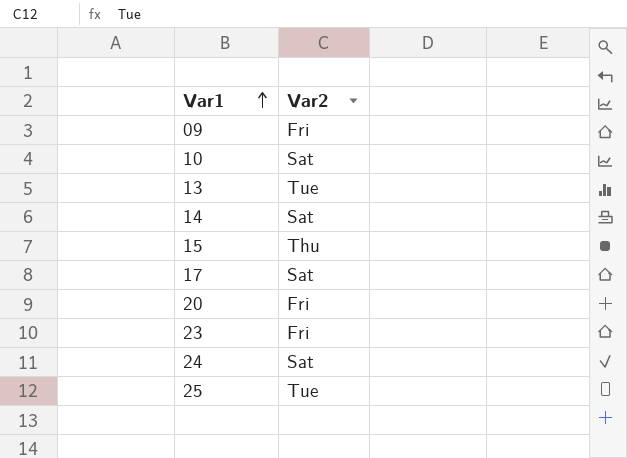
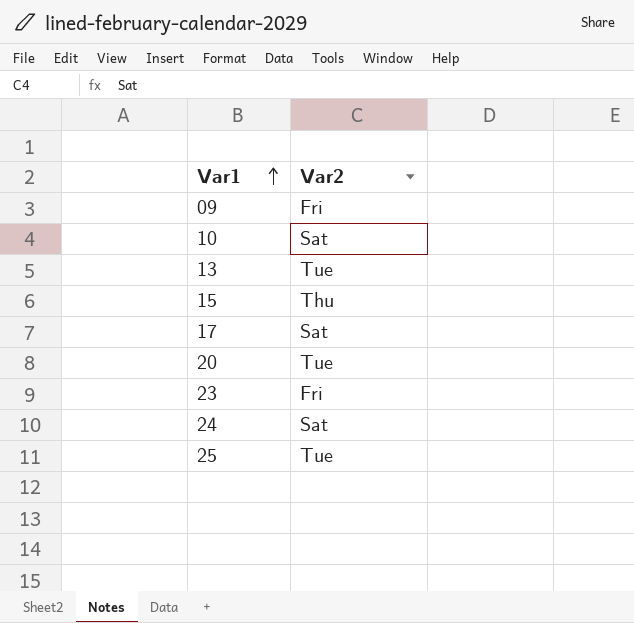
row 14: Sat -> none
20 | Var2: Fri -> Tue

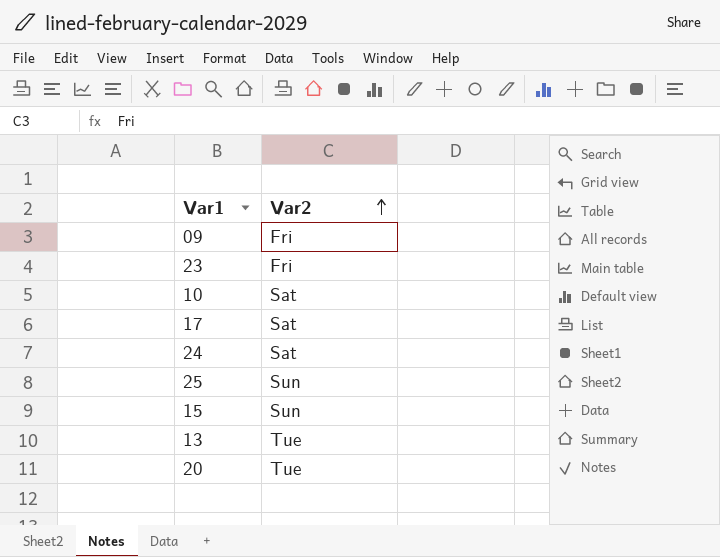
row order: Var1 ascending -> Var2 ascending
25 | Var2: Tue -> Sun
15 | Var2: Thu -> Sun

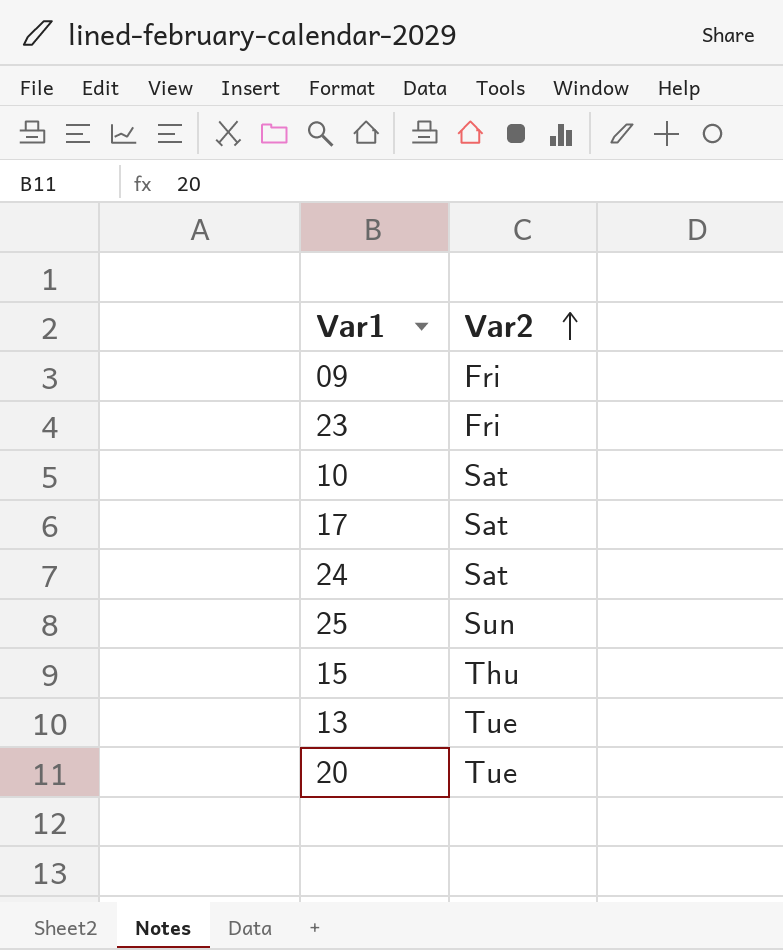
15 | Var2: Sun -> Thu

